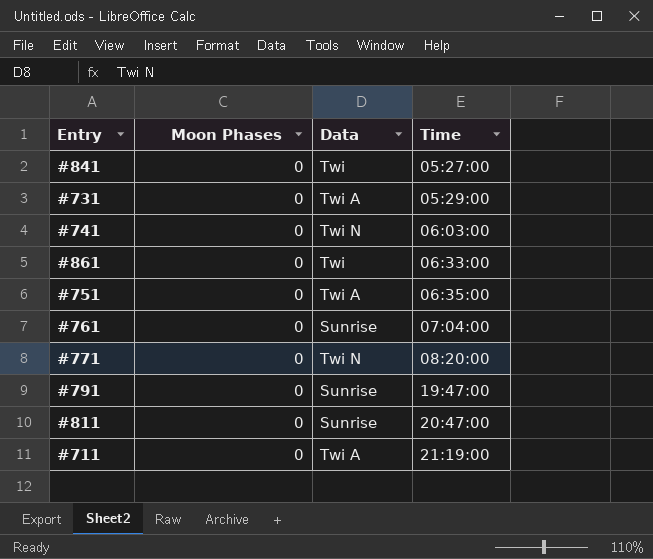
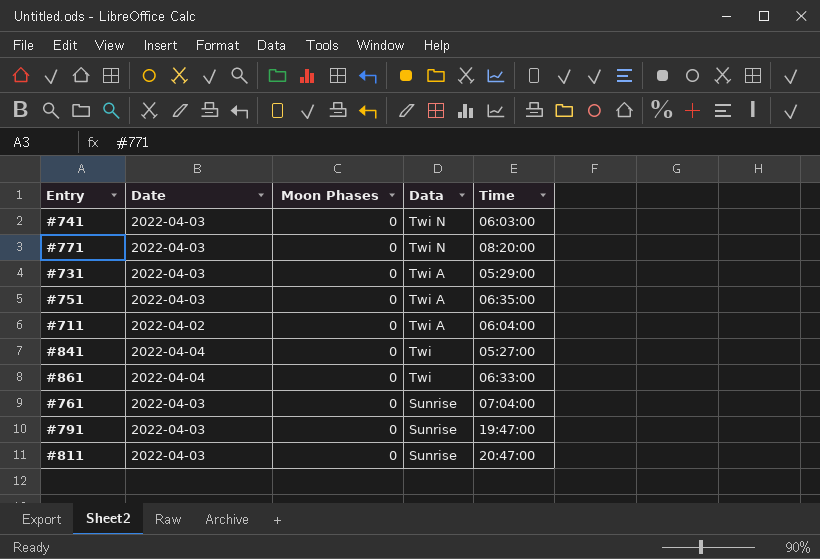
row order: Time ascending -> Data descending
column Date | position: none -> 2
#711 | Time: 21:19:00 -> 06:04:00

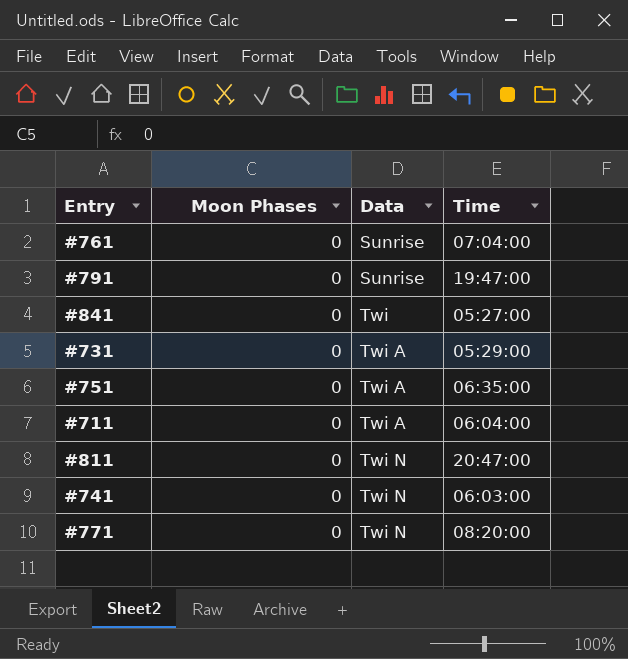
row order: Data descending -> Data ascending
column Date | position: 2 -> none
row #861: 2022-04-04 | 0 | Twi | 06:33:00 -> none
#811 | Data: Sunrise -> Twi N

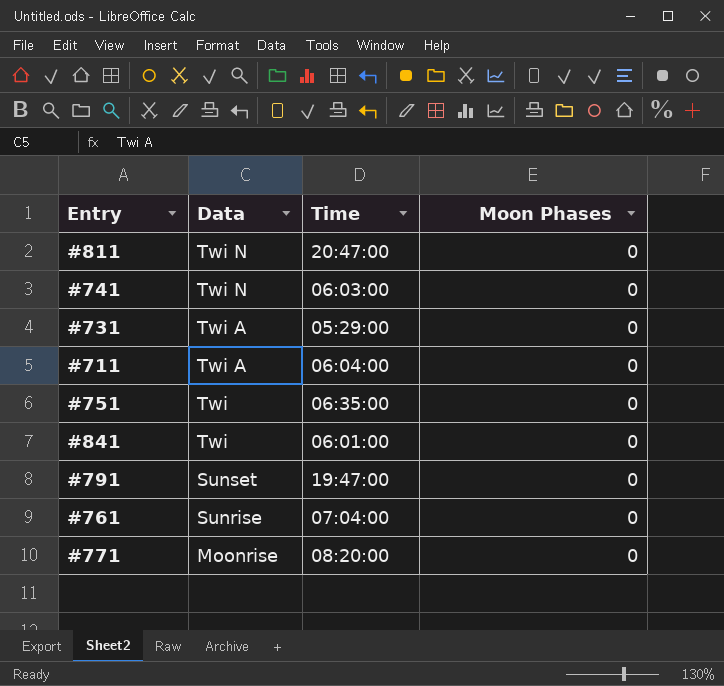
row order: Data ascending -> Data descending
column Moon Phases | position: 2 -> 4
#751 | Data: Twi A -> Twi
#841 | Time: 05:27:00 -> 06:01:00
#791 | Data: Sunrise -> Sunset
#771 | Data: Twi N -> Moonrise

